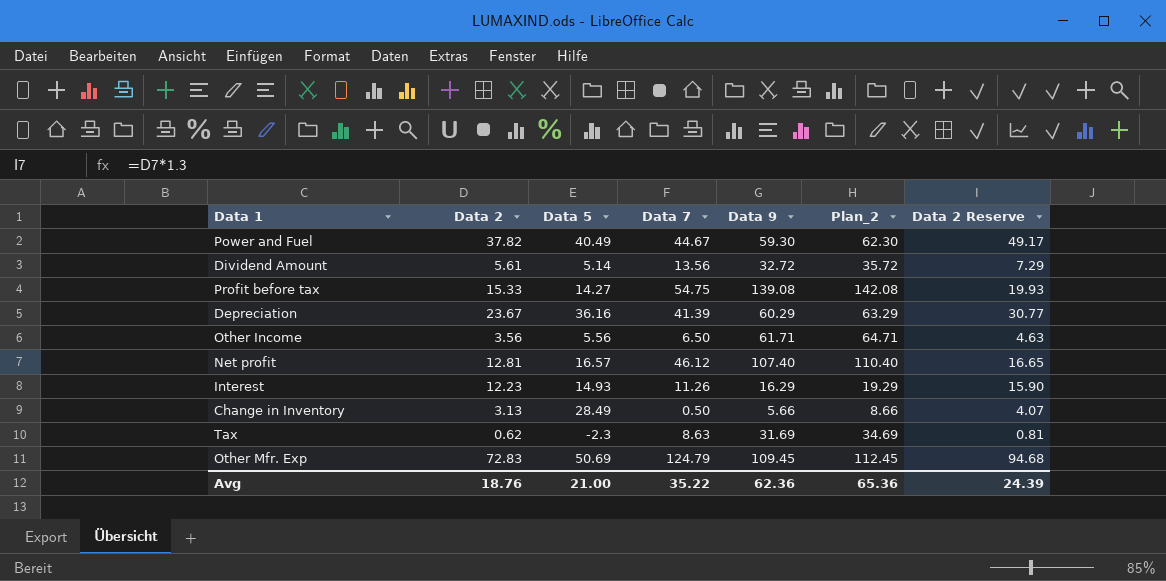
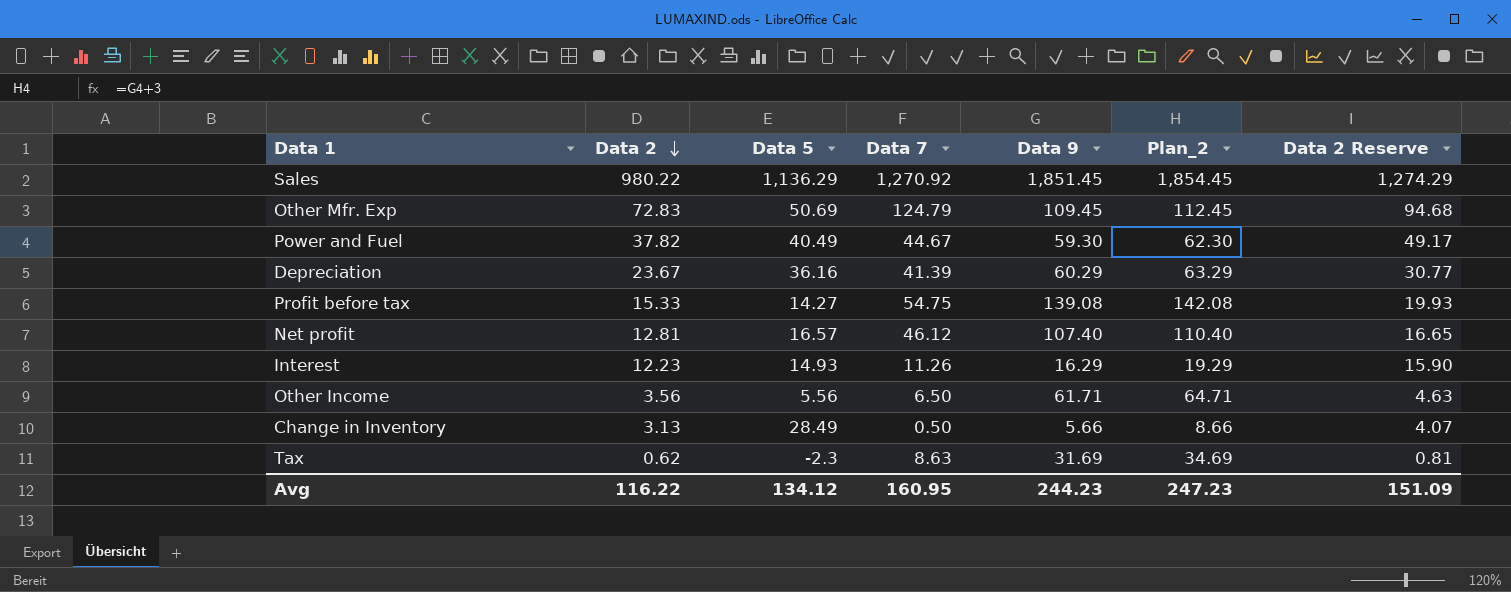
row order: none -> Data 2 descending
row Dividend Amount: 5.61 | 5.14 | 13.56 | 32.72 | 35.72 | 7.29 -> none
row Sales: none -> 980.22 | 1,136.29 | 1,270.92 | 1,851.45 | 1,854.45 | 1,274.29
Avg | Data 2: 18.76 -> 116.22
Avg | Data 5: 21.00 -> 134.12
Avg | Data 7: 35.22 -> 160.95
Avg | Data 9: 62.36 -> 244.23
Avg | Plan_2: 65.36 -> 247.23
Avg | Data 2 Reserve: 24.39 -> 151.09

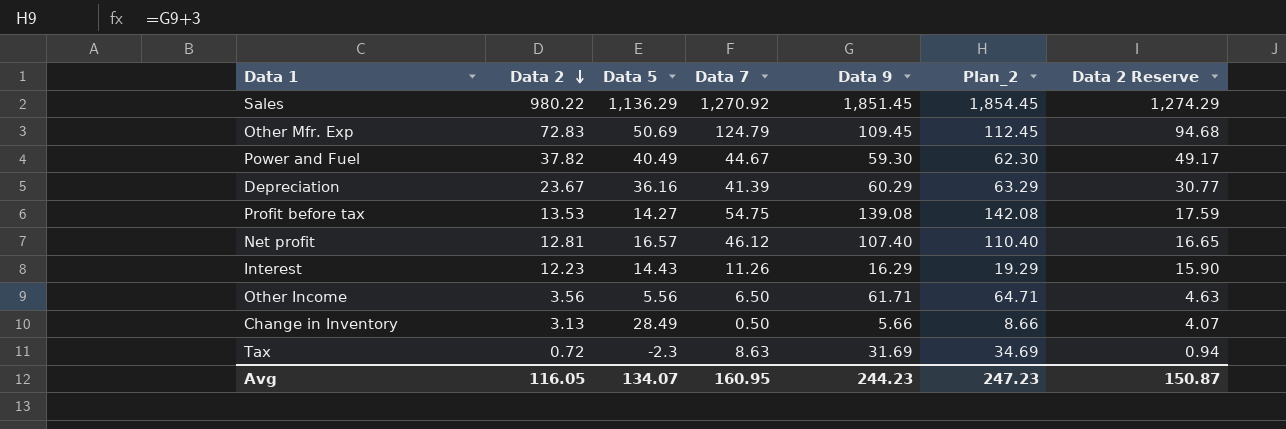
Profit before tax | Data 2: 15.33 -> 13.53
Profit before tax | Data 2 Reserve: 19.93 -> 17.59
Interest | Data 5: 14.93 -> 14.43
Tax | Data 2: 0.62 -> 0.72
Tax | Data 2 Reserve: 0.81 -> 0.94
Avg | Data 2: 116.22 -> 116.05
Avg | Data 5: 134.12 -> 134.07
Avg | Data 2 Reserve: 151.09 -> 150.87

